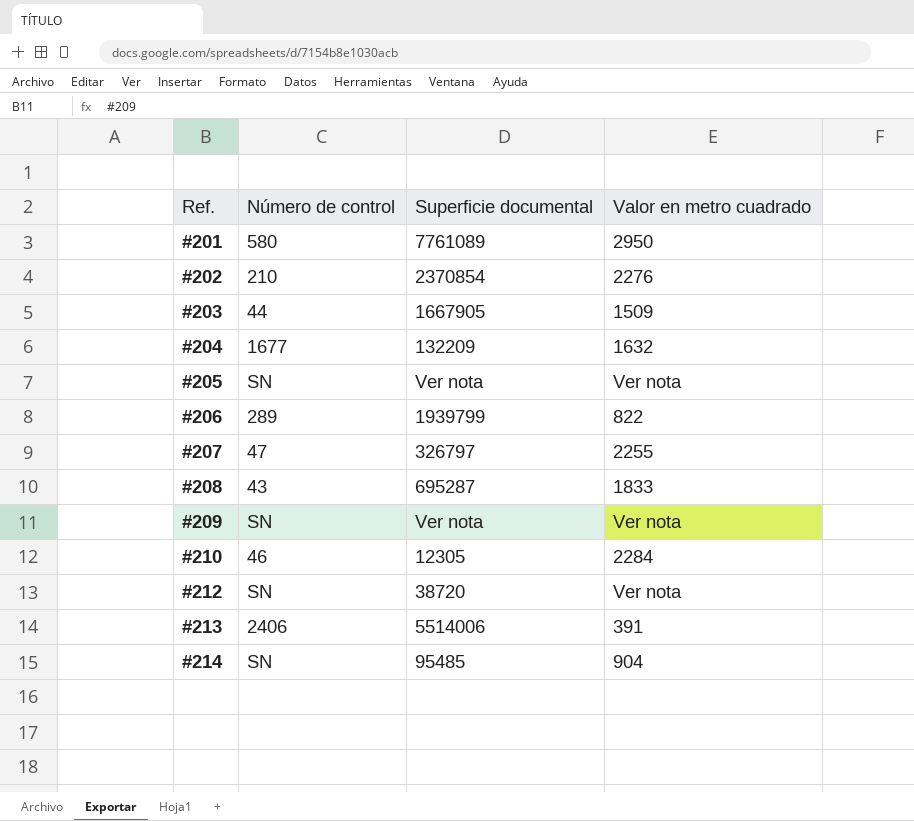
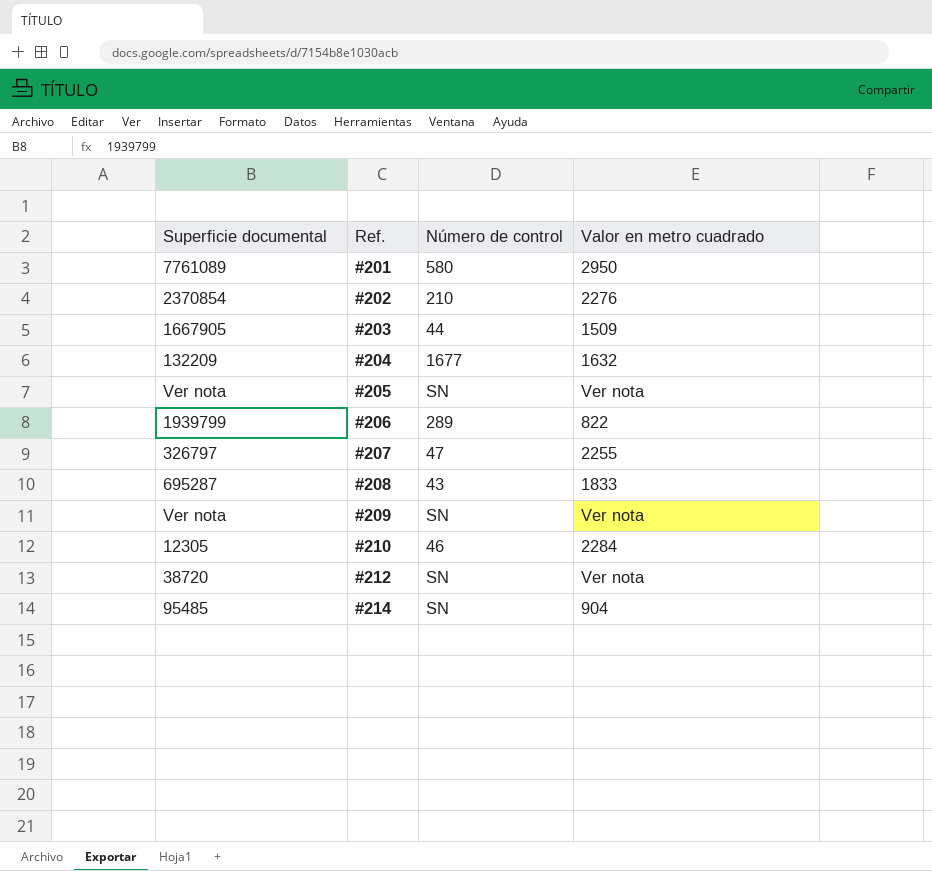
column Superficie documental | position: 3 -> 1
row #213: 2406 | 5514006 | 391 -> none

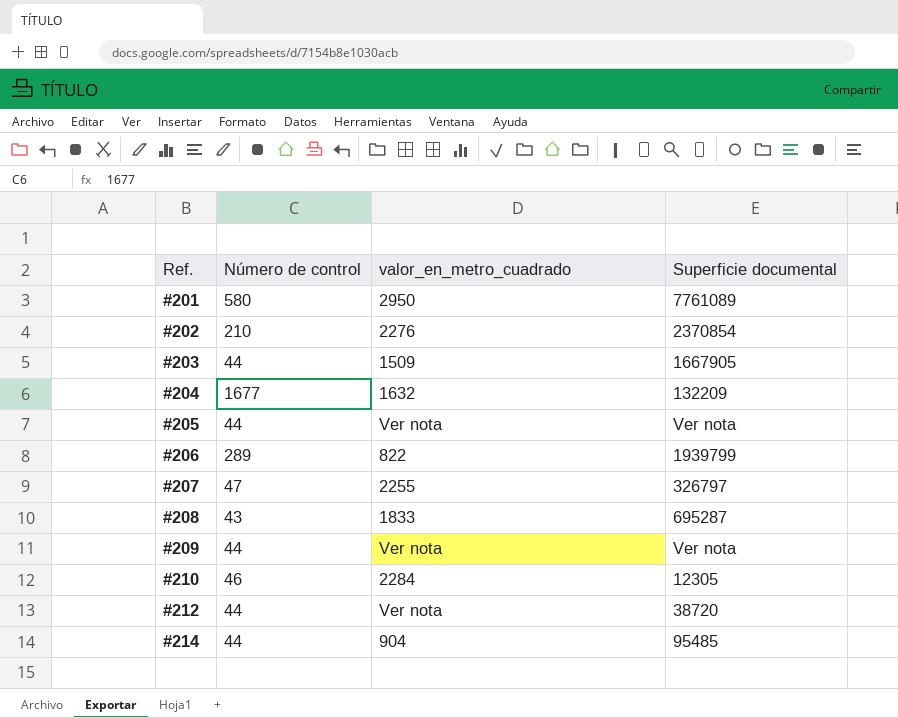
column name: Valor en metro cuadrado -> valor_en_metro_cuadrado
column Superficie documental | position: 1 -> 4
#205 | Número de control: SN -> 44
#209 | Número de control: SN -> 44
#212 | Número de control: SN -> 44
#214 | Número de control: SN -> 44

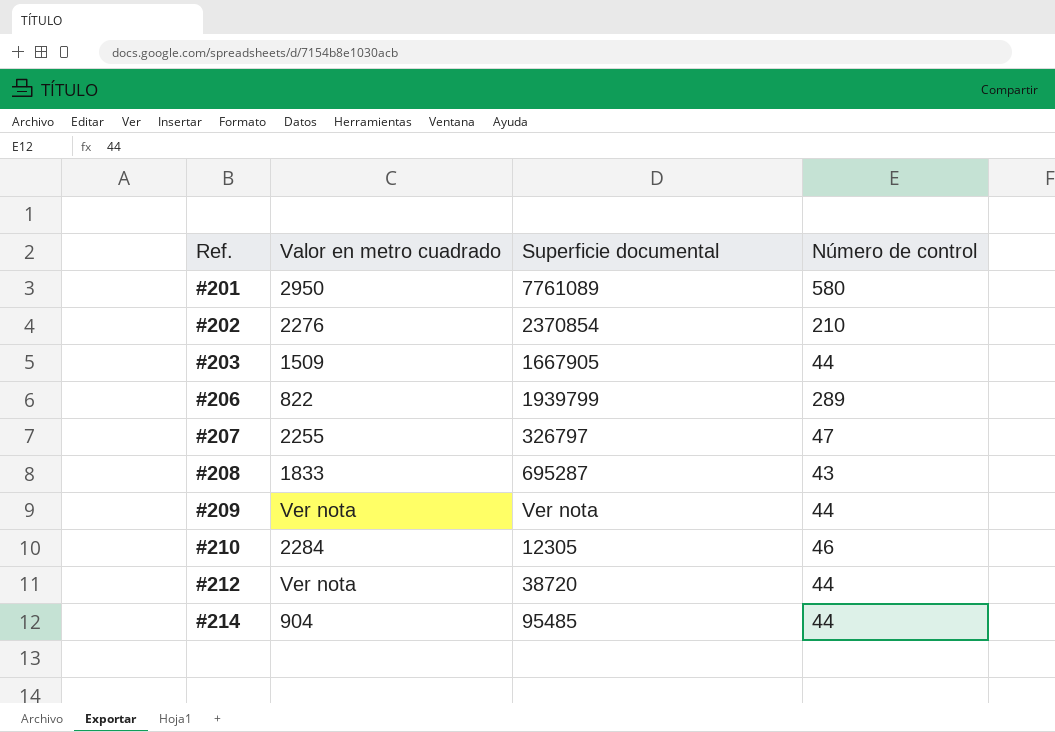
column name: valor_en_metro_cuadrado -> Valor en metro cuadrado
column Número de control | position: 2 -> 4
row #204: 1677 | 1632 | 132209 -> none
row #205: 44 | Ver nota | Ver nota -> none

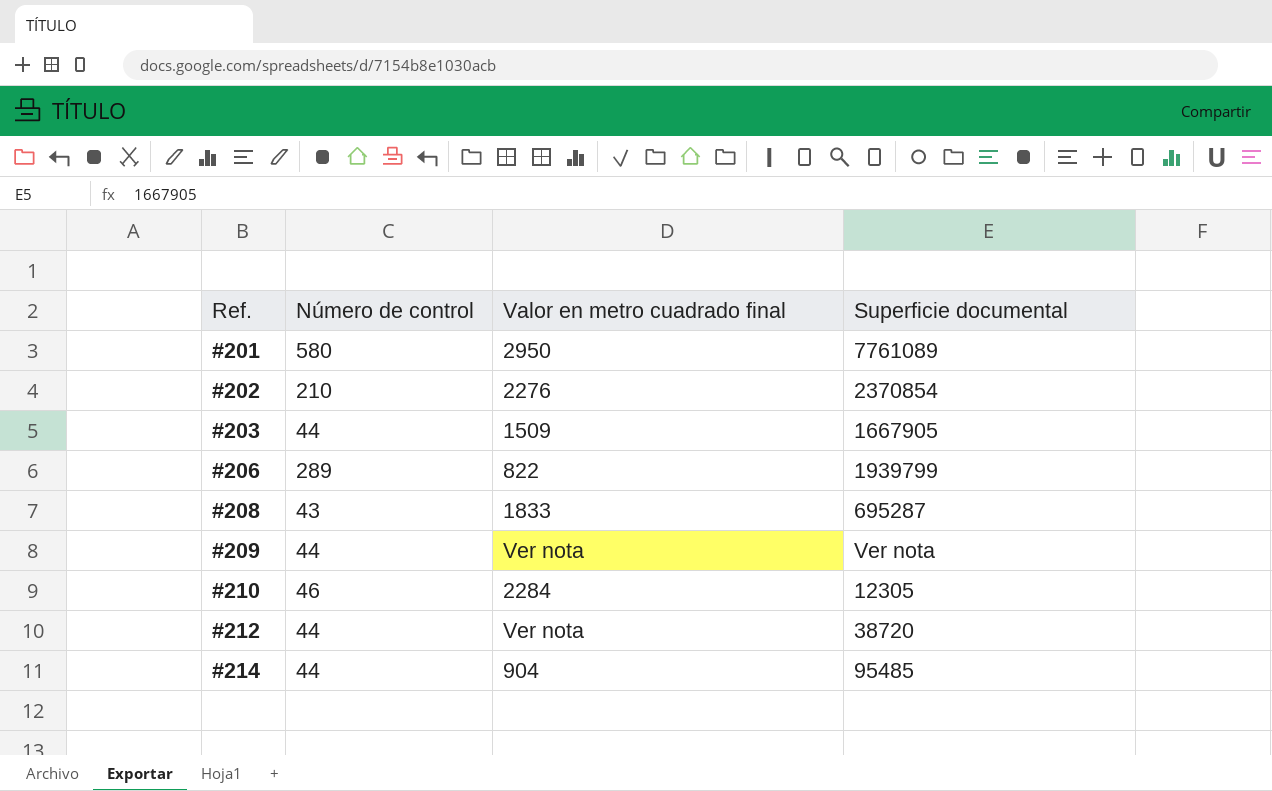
column Número de control | position: 4 -> 2
column name: Valor en metro cuadrado -> Valor en metro cuadrado final
row #207: 2255 | 326797 | 47 -> none

